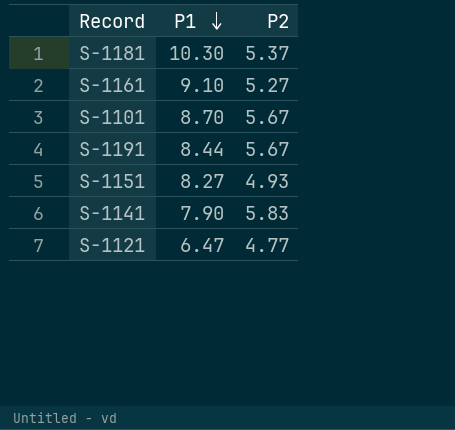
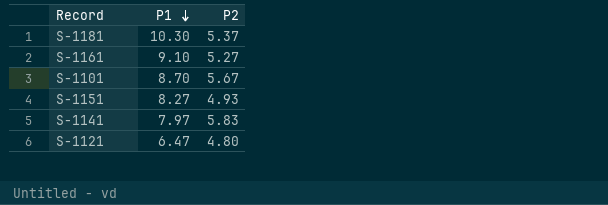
row S-1191: 8.44 | 5.67 -> none
S-1141 | P1: 7.90 -> 7.97
S-1121 | P2: 4.77 -> 4.80

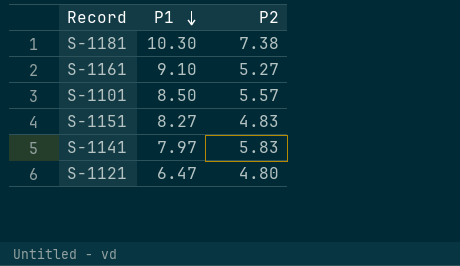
S-1181 | P2: 5.37 -> 7.38
S-1101 | P1: 8.70 -> 8.50
S-1101 | P2: 5.67 -> 5.57
S-1151 | P2: 4.93 -> 4.83

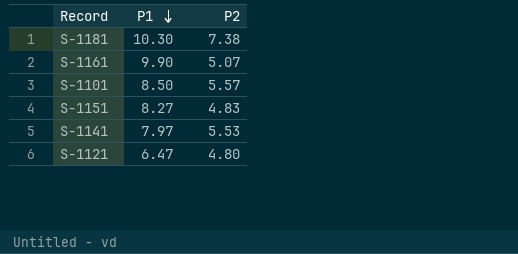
S-1161 | P1: 9.10 -> 9.90
S-1161 | P2: 5.27 -> 5.07
S-1141 | P2: 5.83 -> 5.53

